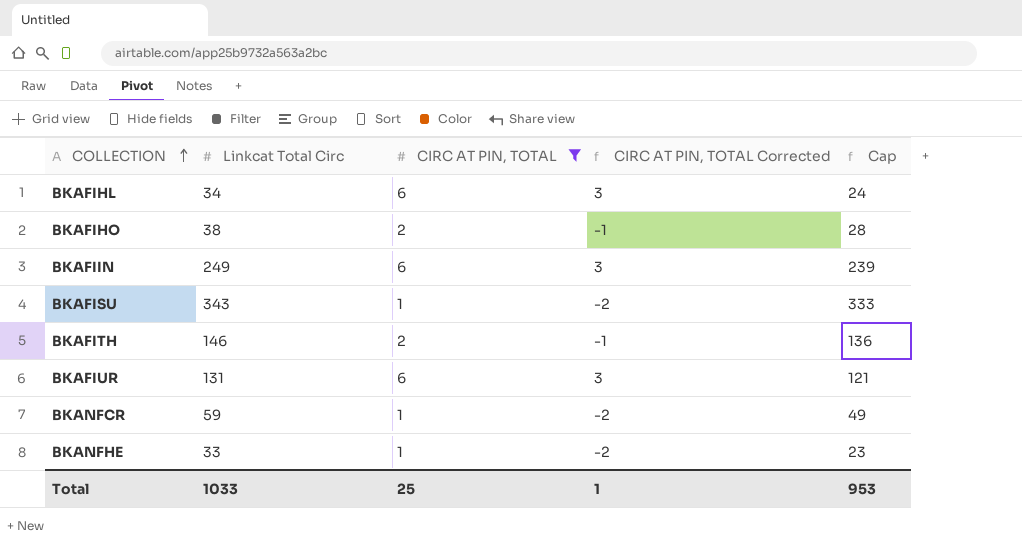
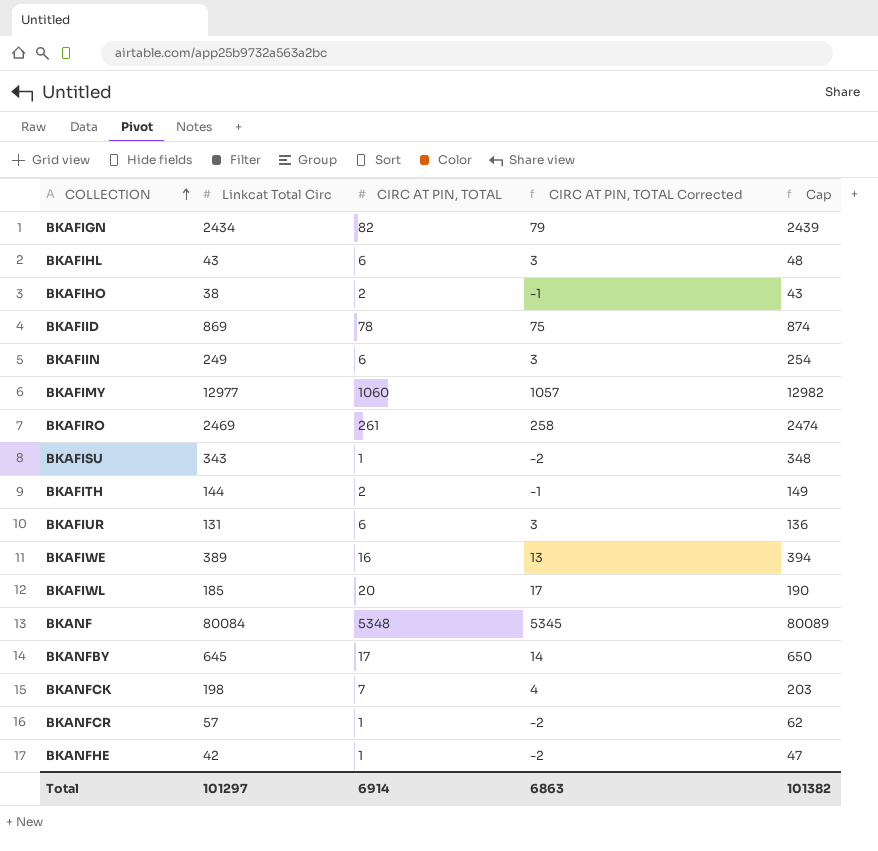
filter: CIRC AT PIN, TOTAL <= 6 -> none
column Cap | formula: [Linkcat Total Circ] - 10 -> [Linkcat Total Circ] + 5
BKAFIHL | Linkcat Total Circ: 34 -> 43
BKAFITH | Linkcat Total Circ: 146 -> 144
BKANFCR | Linkcat Total Circ: 59 -> 57
BKANFHE | Linkcat Total Circ: 33 -> 42
Total | Linkcat Total Circ: 1033 -> 101297
Total | CIRC AT PIN, TOTAL: 25 -> 6914
Total | CIRC AT PIN, TOTAL Corrected: 1 -> 6863
Total | Cap: 953 -> 101382

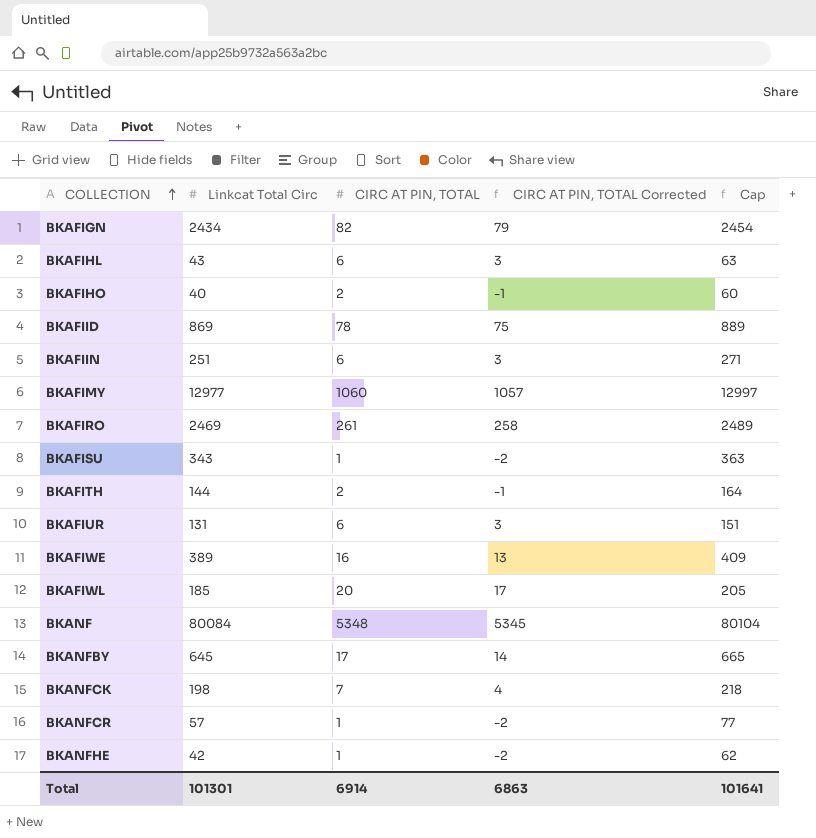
column Cap | formula: [Linkcat Total Circ] + 5 -> [Linkcat Total Circ] + 20
BKAFIHO | Linkcat Total Circ: 38 -> 40
BKAFIIN | Linkcat Total Circ: 249 -> 251
Total | Linkcat Total Circ: 101297 -> 101301
Total | Cap: 101382 -> 101641

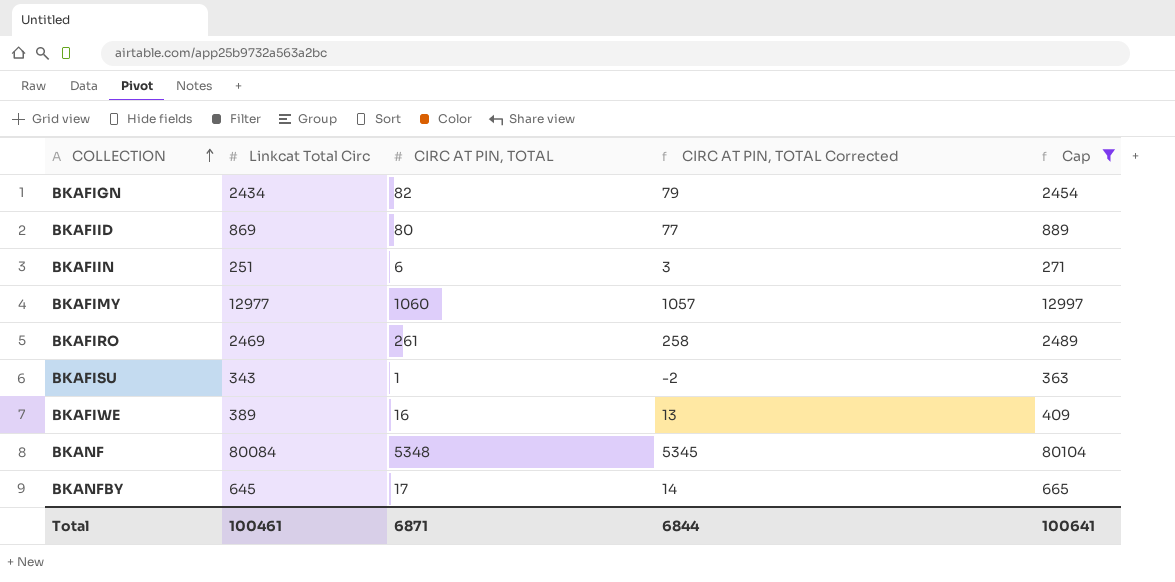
filter: none -> Cap >= 271
BKAFIID | CIRC AT PIN, TOTAL: 78 -> 80
BKAFIID | CIRC AT PIN, TOTAL Corrected: 75 -> 77
Total | Linkcat Total Circ: 101301 -> 100461
Total | CIRC AT PIN, TOTAL: 6914 -> 6871
Total | CIRC AT PIN, TOTAL Corrected: 6863 -> 6844
Total | Cap: 101641 -> 100641

